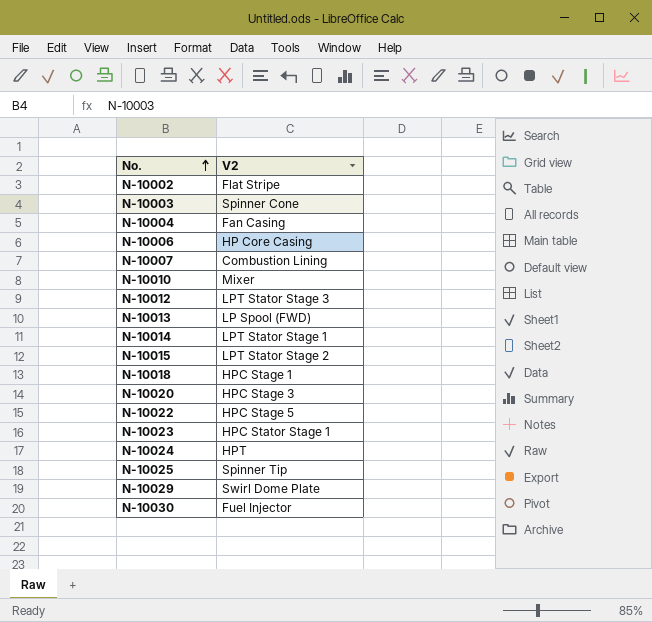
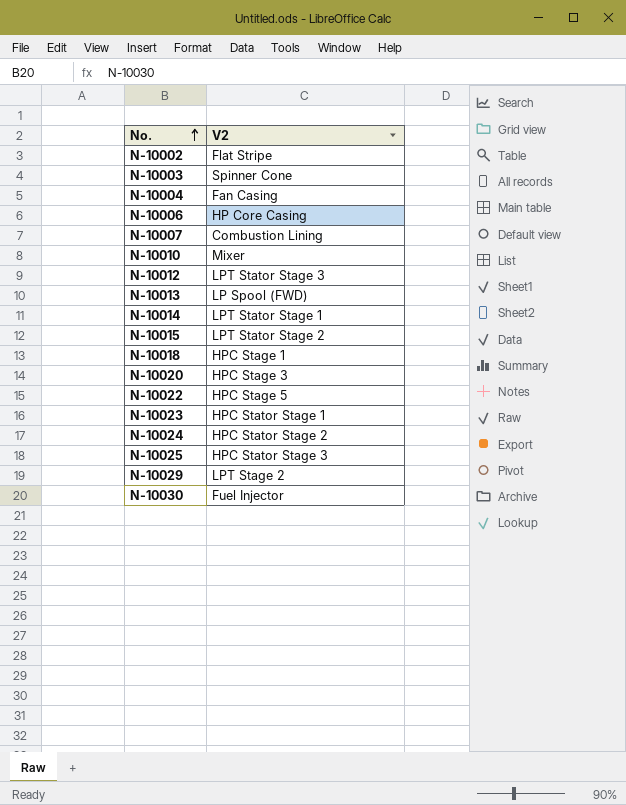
N-10024 | V2: HPT -> HPC Stator Stage 2
N-10025 | V2: Spinner Tip -> HPC Stator Stage 3
N-10029 | V2: Swirl Dome Plate -> LPT Stage 2

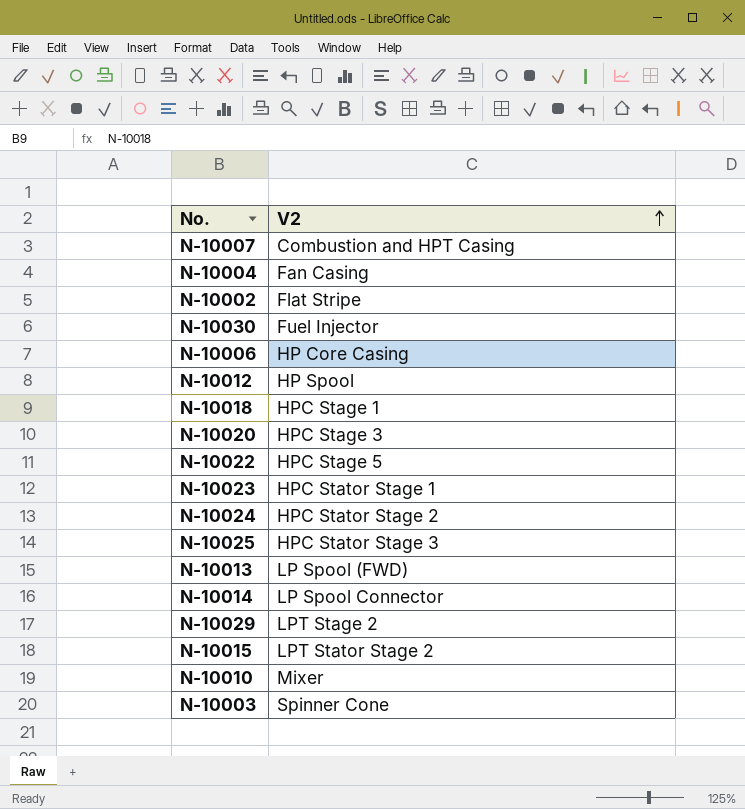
row order: No. ascending -> V2 ascending
N-10007 | V2: Combustion Lining -> Combustion and HPT Casing
N-10012 | V2: LPT Stator Stage 3 -> HP Spool
N-10014 | V2: LPT Stator Stage 1 -> LP Spool Connector

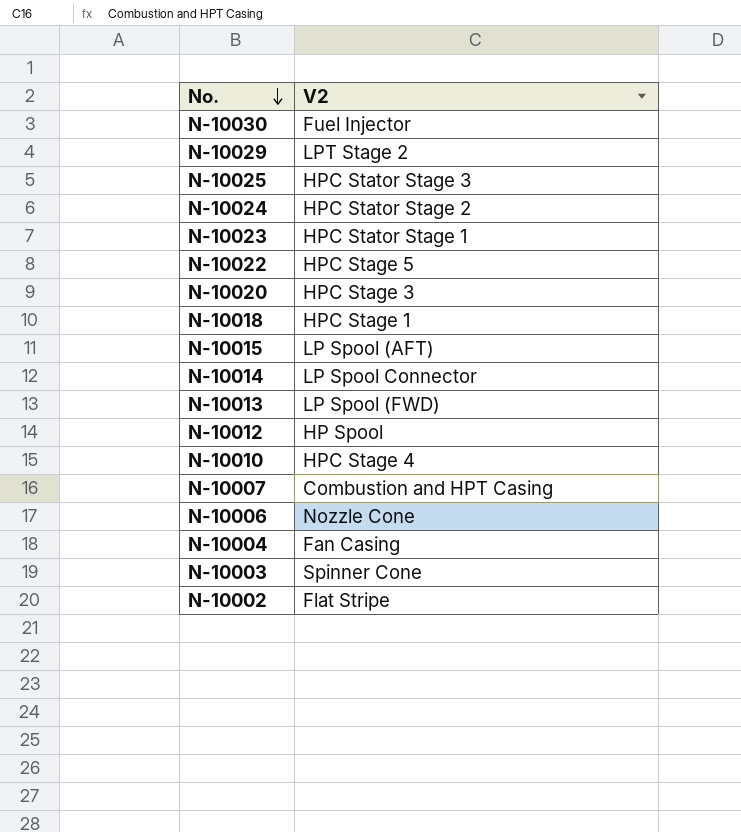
row order: V2 ascending -> No. descending
N-10015 | V2: LPT Stator Stage 2 -> LP Spool (AFT)
N-10010 | V2: Mixer -> HPC Stage 4
N-10006 | V2: HP Core Casing -> Nozzle Cone

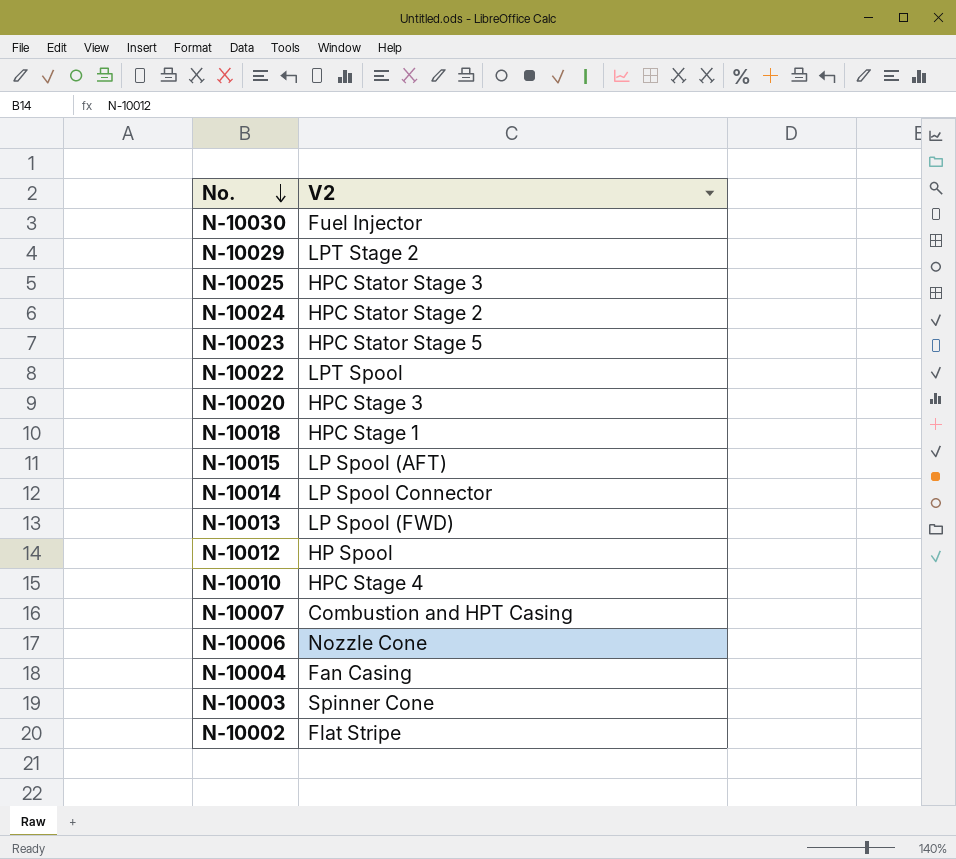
N-10023 | V2: HPC Stator Stage 1 -> HPC Stator Stage 5
N-10022 | V2: HPC Stage 5 -> LPT Spool

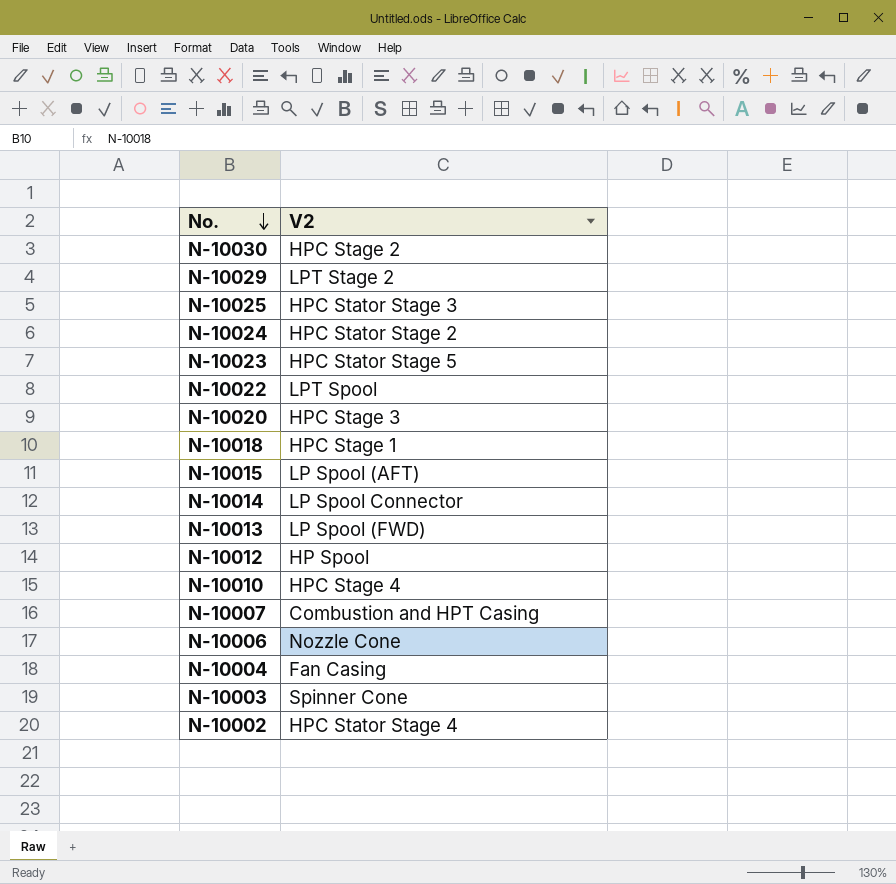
N-10030 | V2: Fuel Injector -> HPC Stage 2
N-10002 | V2: Flat Stripe -> HPC Stator Stage 4

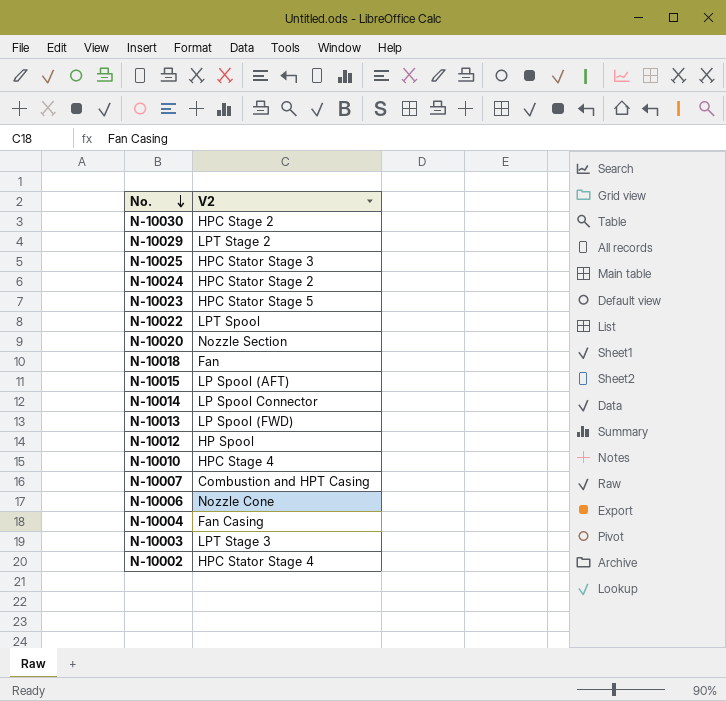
N-10020 | V2: HPC Stage 3 -> Nozzle Section
N-10018 | V2: HPC Stage 1 -> Fan
N-10003 | V2: Spinner Cone -> LPT Stage 3

